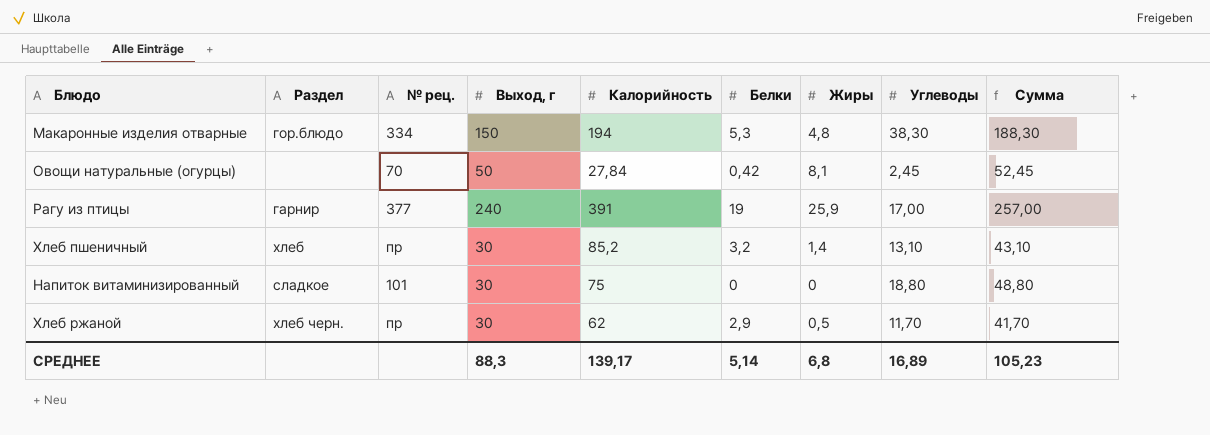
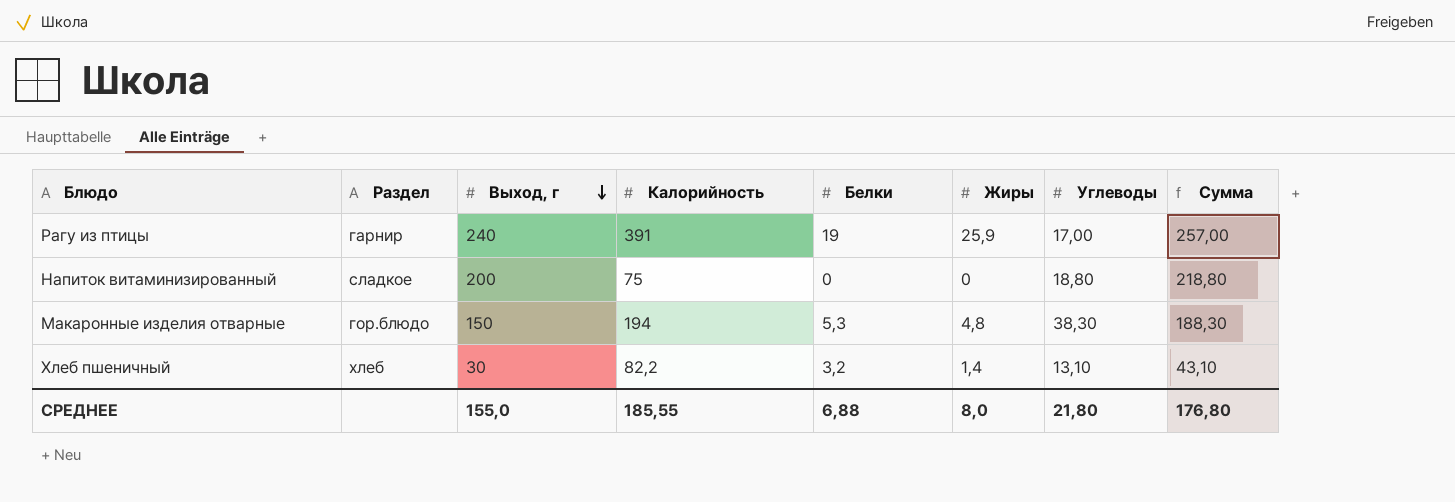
row order: none -> Выход, г descending
column № рец. | position: 3 -> none
row Овощи натуральные (огурцы): none | 70 | 50 | 27,84 | 0,42 | 8,1 | 2,45 | 52,45 -> none
row Хлеб ржаной: хлеб черн. | пр | 30 | 62 | 2,9 | 0,5 | 11,70 | 41,70 -> none
Напиток витаминизированный | Выход, г: 30 -> 200
Напиток витаминизированный | Сумма: 48,80 -> 218,80
Хлеб пшеничный | Калорийность: 85,2 -> 82,2
СРЕДНЕЕ | Выход, г: 88,3 -> 155,0
СРЕДНЕЕ | Калорийность: 139,17 -> 185,55
СРЕДНЕЕ | Белки: 5,14 -> 6,88
СРЕДНЕЕ | Жиры: 6,8 -> 8,0
СРЕДНЕЕ | Углеводы: 16,89 -> 21,80
СРЕДНЕЕ | Сумма: 105,23 -> 176,80

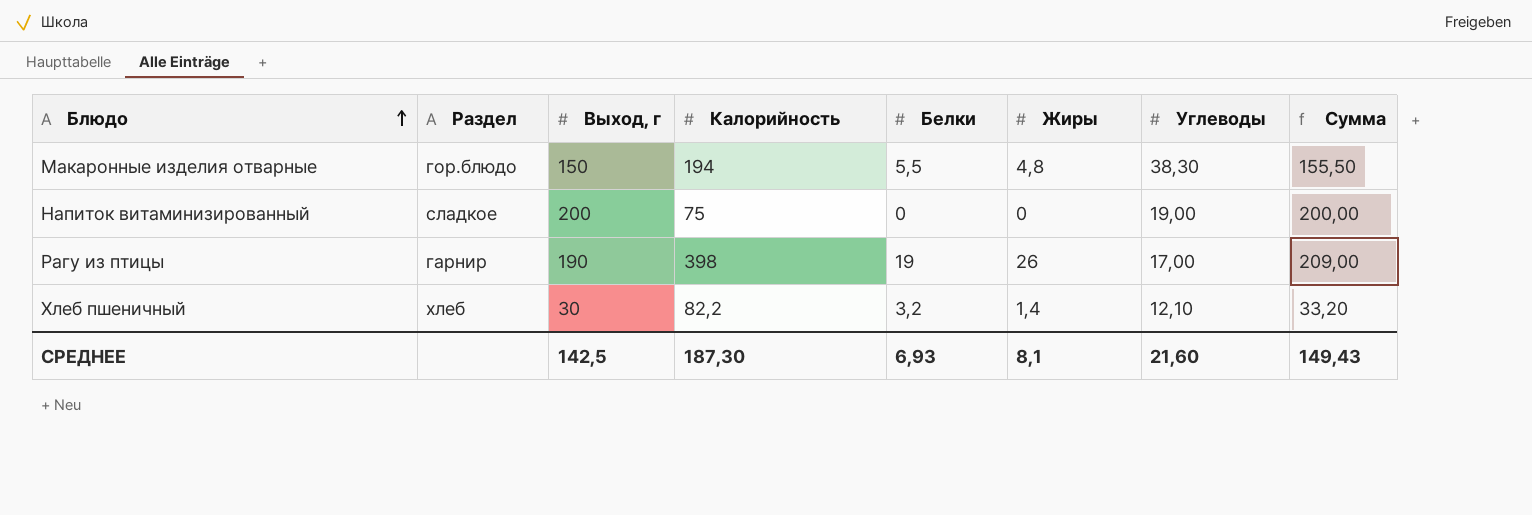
row order: Выход, г descending -> Блюдо ascending
column Сумма | formula: [Выход, г] + [Углеводы] -> [Выход, г] + [Белки]
Макаронные изделия отварные | Белки: 5,3 -> 5,5
Напиток витаминизированный | Углеводы: 18,80 -> 19,00
Рагу из птицы | Выход, г: 240 -> 190
Рагу из птицы | Калорийность: 391 -> 398
Рагу из птицы | Жиры: 25,9 -> 26
Хлеб пшеничный | Углеводы: 13,10 -> 12,10
СРЕДНЕЕ | Выход, г: 155,0 -> 142,5
СРЕДНЕЕ | Калорийность: 185,55 -> 187,30
СРЕДНЕЕ | Белки: 6,88 -> 6,93
СРЕДНЕЕ | Жиры: 8,0 -> 8,1
СРЕДНЕЕ | Углеводы: 21,80 -> 21,60
СРЕДНЕЕ | Сумма: 176,80 -> 149,43

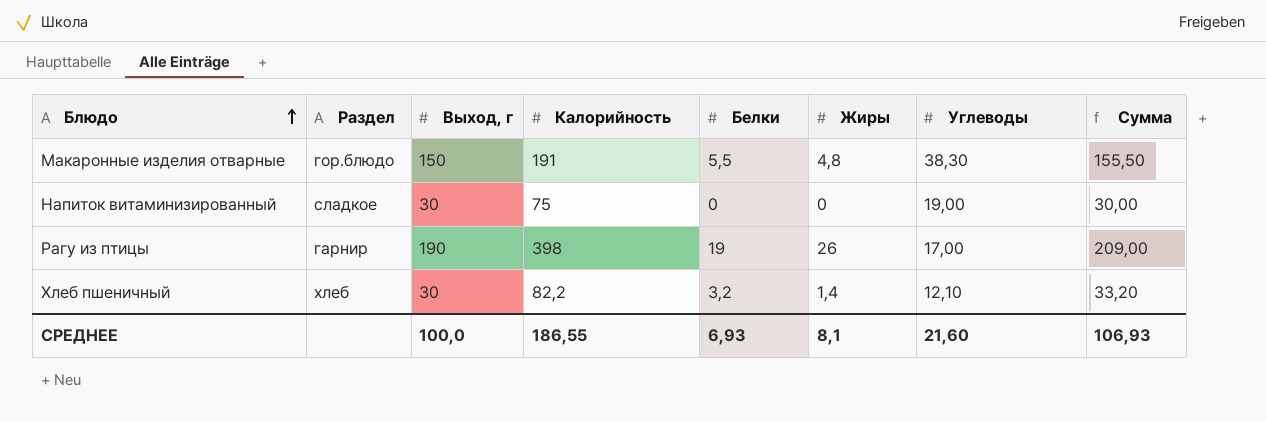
Макаронные изделия отварные | Калорийность: 194 -> 191
Напиток витаминизированный | Выход, г: 200 -> 30
Напиток витаминизированный | Сумма: 200,00 -> 30,00
СРЕДНЕЕ | Выход, г: 142,5 -> 100,0
СРЕДНЕЕ | Калорийность: 187,30 -> 186,55
СРЕДНЕЕ | Сумма: 149,43 -> 106,93

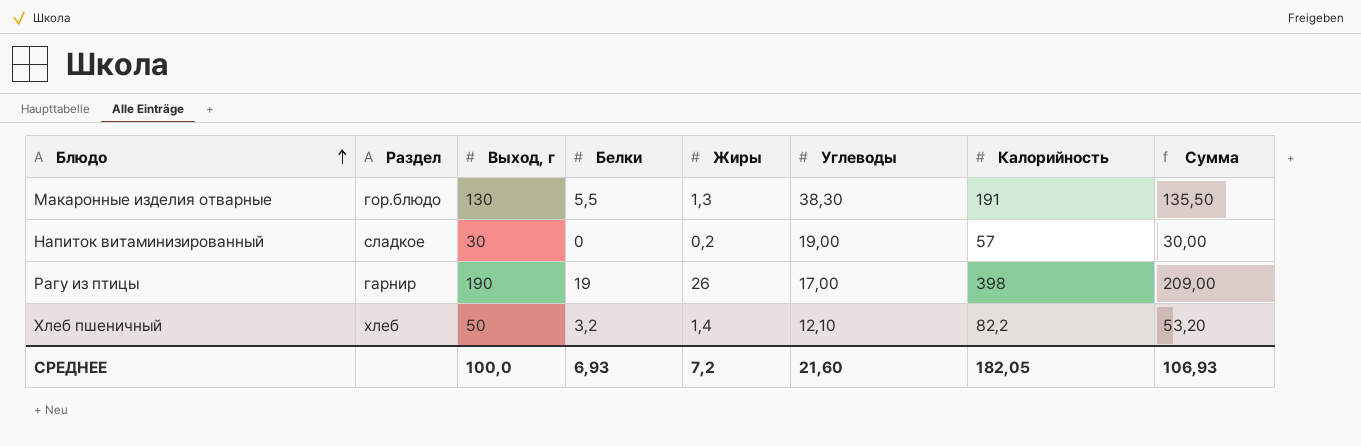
column Калорийность | position: 4 -> 7
Макаронные изделия отварные | Выход, г: 150 -> 130
Макаронные изделия отварные | Жиры: 4,8 -> 1,3
Макаронные изделия отварные | Сумма: 155,50 -> 135,50
Напиток витаминизированный | Жиры: 0 -> 0,2
Напиток витаминизированный | Калорийность: 75 -> 57
Хлеб пшеничный | Выход, г: 30 -> 50
Хлеб пшеничный | Сумма: 33,20 -> 53,20
СРЕДНЕЕ | Жиры: 8,1 -> 7,2
СРЕДНЕЕ | Калорийность: 186,55 -> 182,05

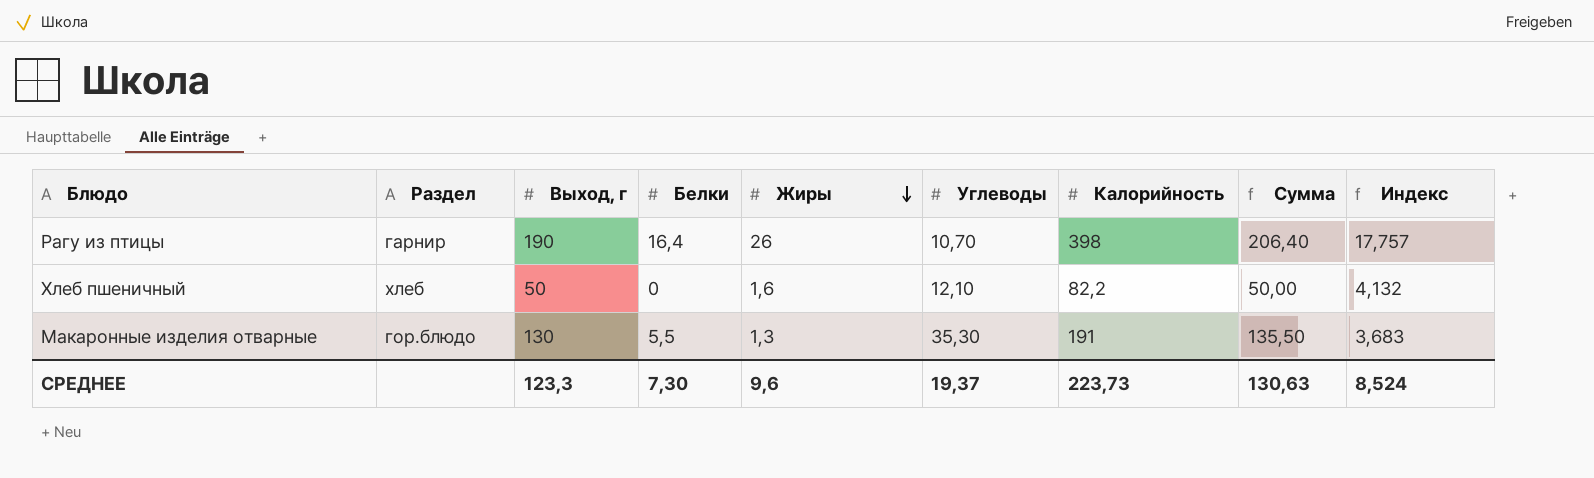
row order: Блюдо ascending -> Жиры descending
column Индекс | formula: none -> [Выход, г] / [Углеводы]
row Напиток витаминизированный: сладкое | 30 | 0 | 0,2 | 19,00 | 57 | 30,00 -> none
Рагу из птицы | Белки: 19 -> 16,4
Рагу из птицы | Углеводы: 17,00 -> 10,70
Рагу из птицы | Сумма: 209,00 -> 206,40
Хлеб пшеничный | Белки: 3,2 -> 0
Хлеб пшеничный | Жиры: 1,4 -> 1,6
Хлеб пшеничный | Сумма: 53,20 -> 50,00
Макаронные изделия отварные | Углеводы: 38,30 -> 35,30
СРЕДНЕЕ | Выход, г: 100,0 -> 123,3
СРЕДНЕЕ | Белки: 6,93 -> 7,30
СРЕДНЕЕ | Жиры: 7,2 -> 9,6
СРЕДНЕЕ | Углеводы: 21,60 -> 19,37
СРЕДНЕЕ | Калорийность: 182,05 -> 223,73
СРЕДНЕЕ | Сумма: 106,93 -> 130,63

